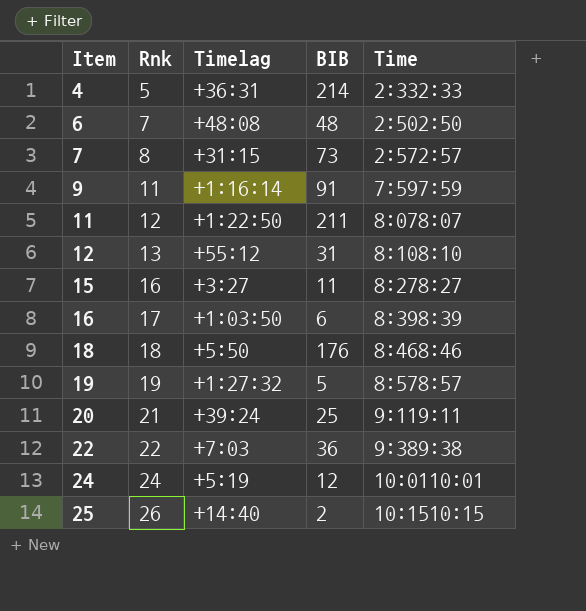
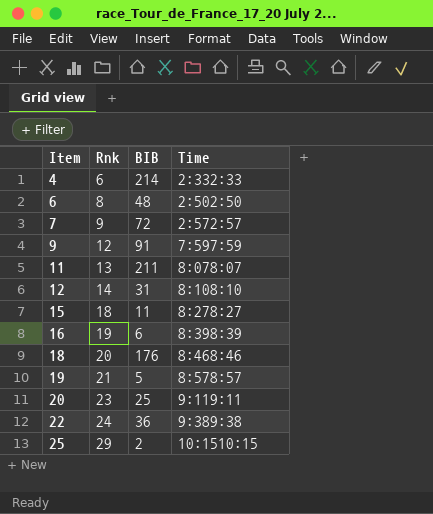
column Timelag | position: 3 -> none
row 24: 24 | +5:19 | 12 | 10:0110:01 -> none
4 | Rnk: 5 -> 6
6 | Rnk: 7 -> 8
7 | Rnk: 8 -> 9
7 | BIB: 73 -> 72
9 | Rnk: 11 -> 12
11 | Rnk: 12 -> 13
12 | Rnk: 13 -> 14
15 | Rnk: 16 -> 18
16 | Rnk: 17 -> 19
18 | Rnk: 18 -> 20
19 | Rnk: 19 -> 21
20 | Rnk: 21 -> 23
22 | Rnk: 22 -> 24
25 | Rnk: 26 -> 29

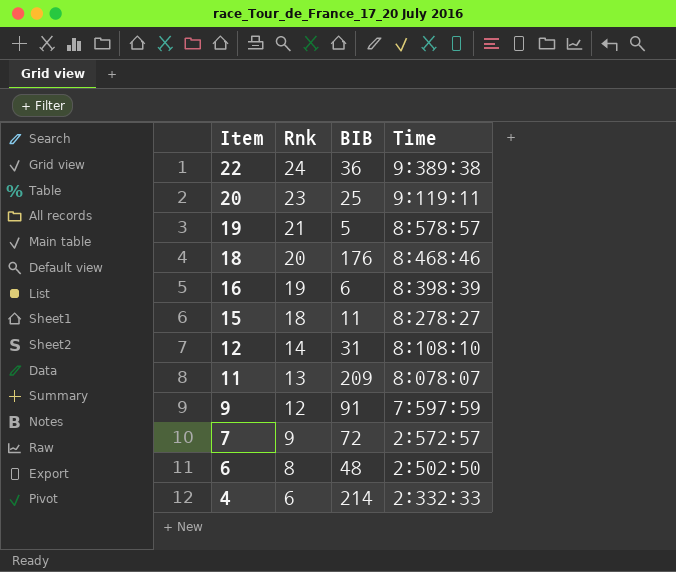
row order: Item ascending -> Item descending
row 25: 29 | 2 | 10:1510:15 -> none
11 | BIB: 211 -> 209

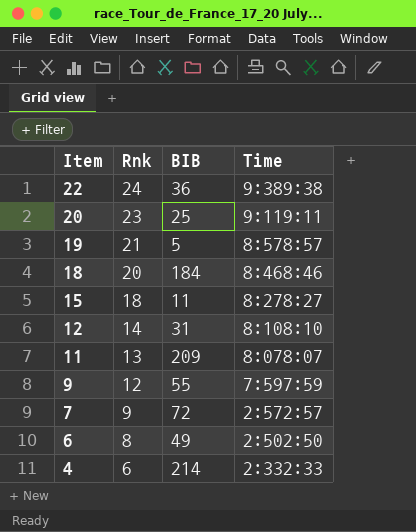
row 16: 19 | 6 | 8:398:39 -> none
18 | BIB: 176 -> 184
9 | BIB: 91 -> 55
6 | BIB: 48 -> 49

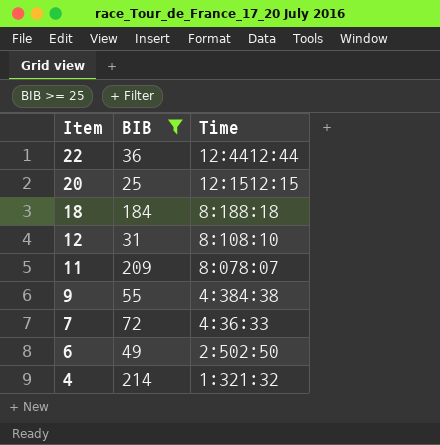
filter: none -> BIB >= 25
column Rnk | position: 2 -> none
22 | Time: 9:389:38 -> 12:4412:44
20 | Time: 9:119:11 -> 12:1512:15
18 | Time: 8:468:46 -> 8:188:18
9 | Time: 7:597:59 -> 4:384:38
7 | Time: 2:572:57 -> 4:36:33
4 | Time: 2:332:33 -> 1:321:32

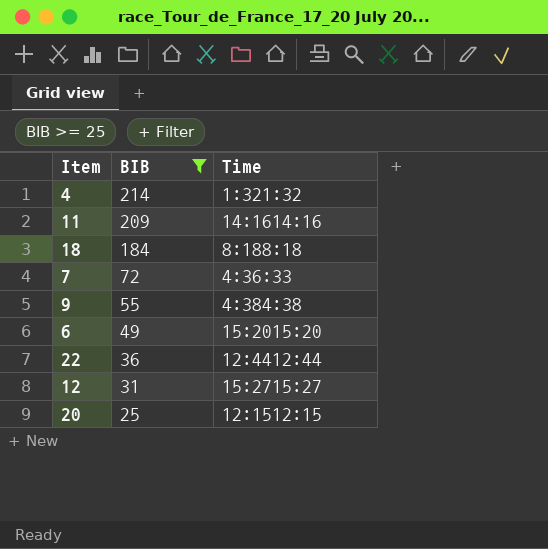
row order: Item descending -> BIB descending
11 | Time: 8:078:07 -> 14:1614:16
6 | Time: 2:502:50 -> 15:2015:20
12 | Time: 8:108:10 -> 15:2715:27

